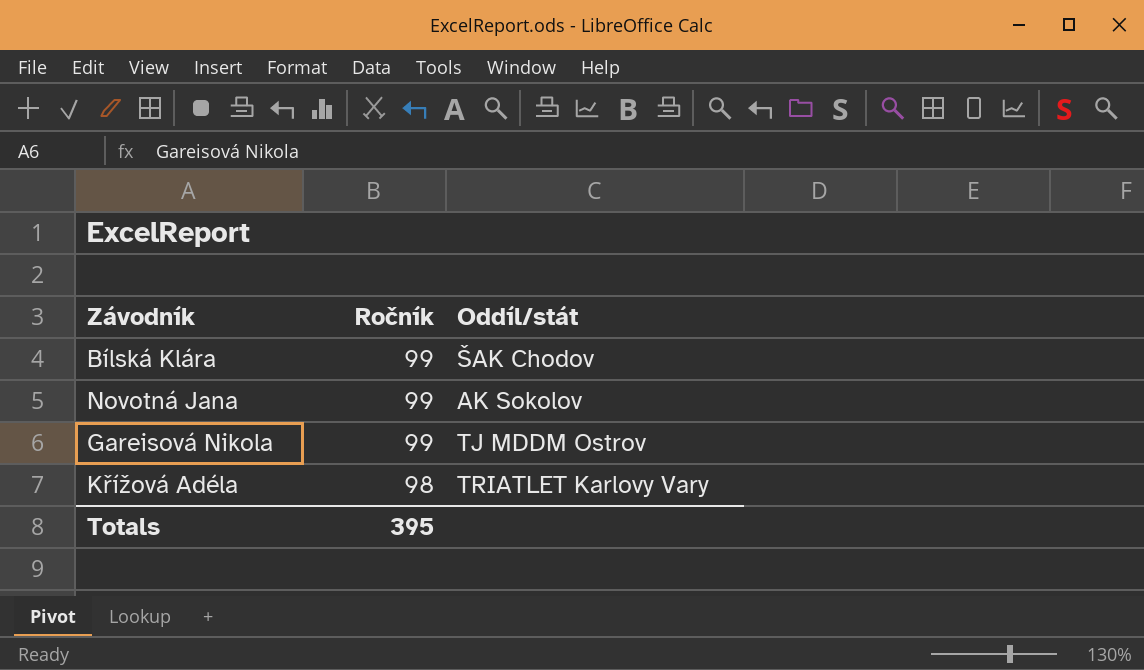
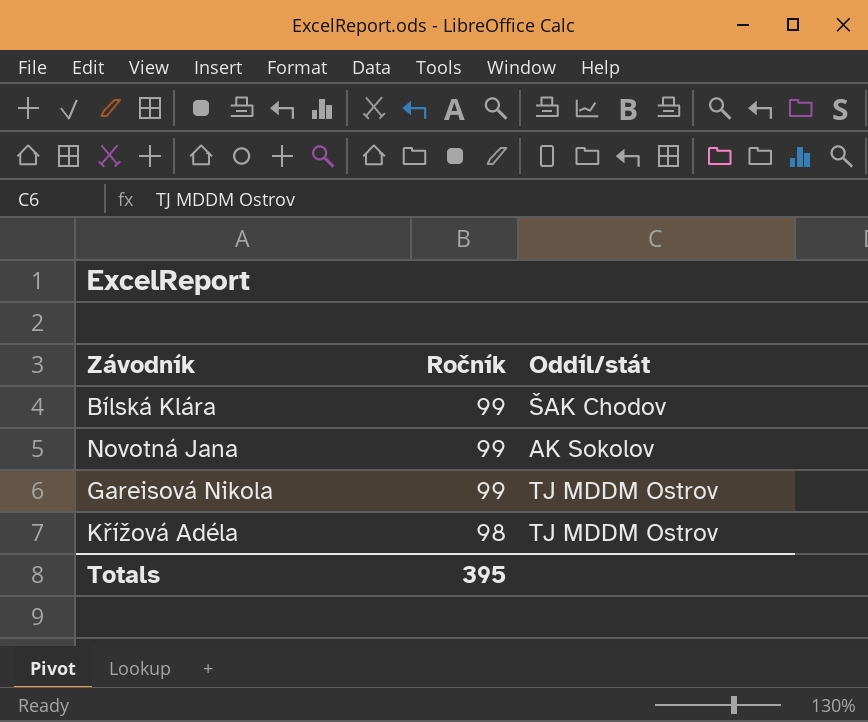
Křížová Adéla | Oddíl/stát: TRIATLET Karlovy Vary -> TJ MDDM Ostrov

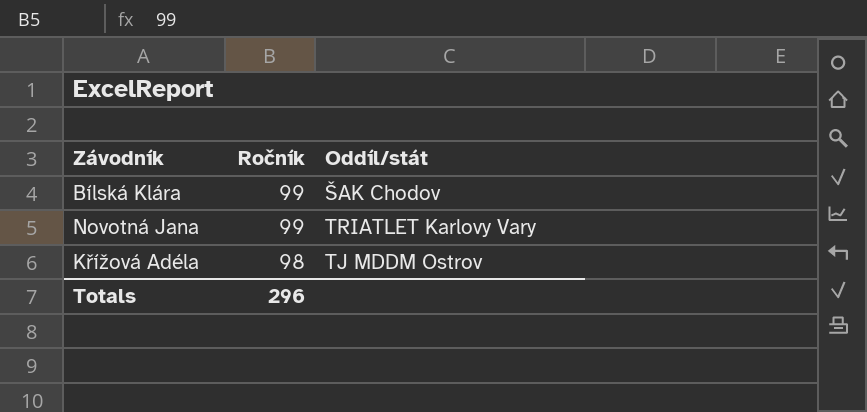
row Gareisová Nikola: 99 | TJ MDDM Ostrov -> none
Novotná Jana | Oddíl/stát: AK Sokolov -> TRIATLET Karlovy Vary
Totals | Ročník: 395 -> 296

